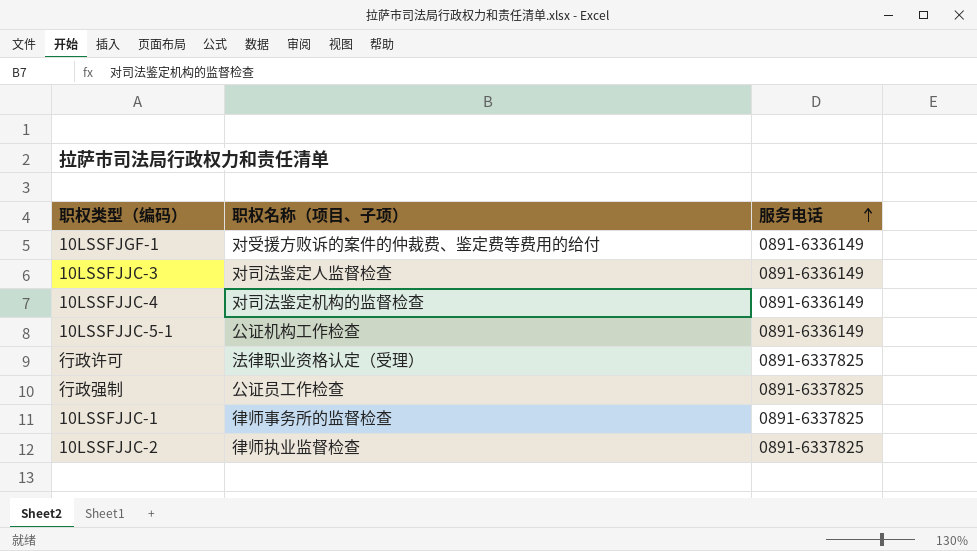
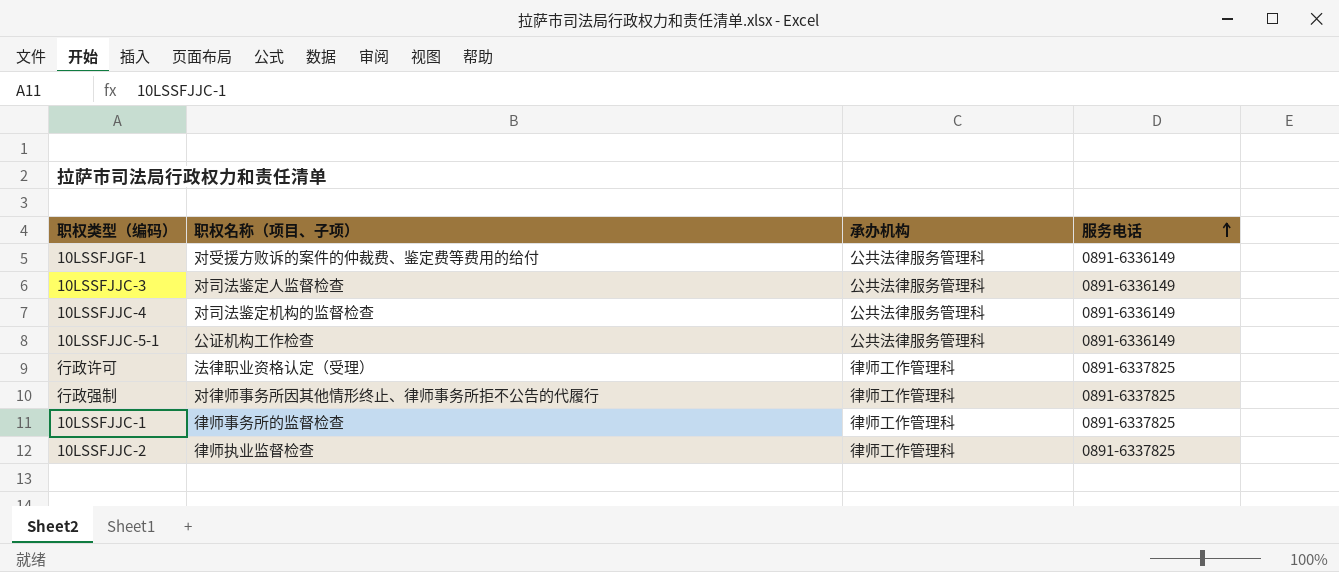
column 承办机构 | position: none -> 3
行政强制 | 职权名称（项目、子项）: 公证员工作检查 -> 对律师事务所因其他情形终止、律师事务所拒不公告的代履行

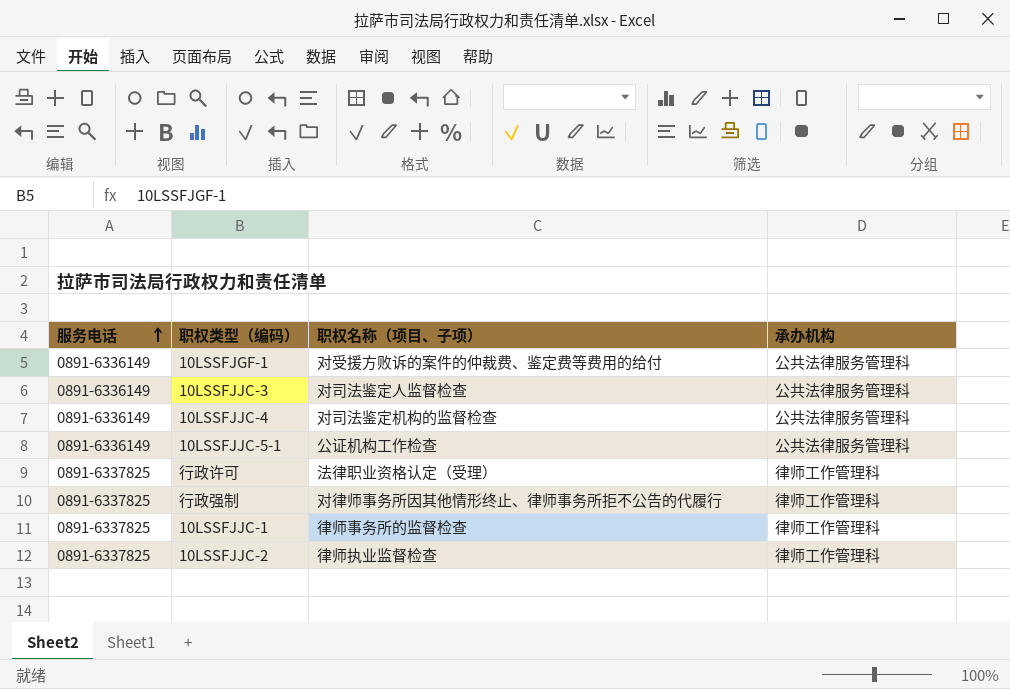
column 服务电话 | position: 4 -> 1

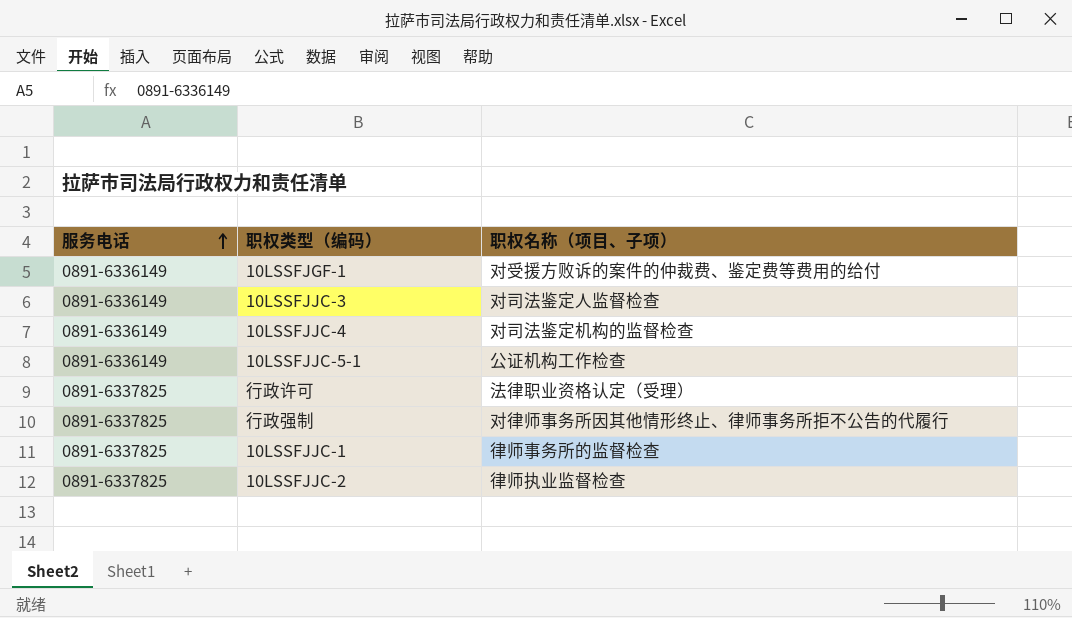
column 承办机构 | position: 4 -> none

